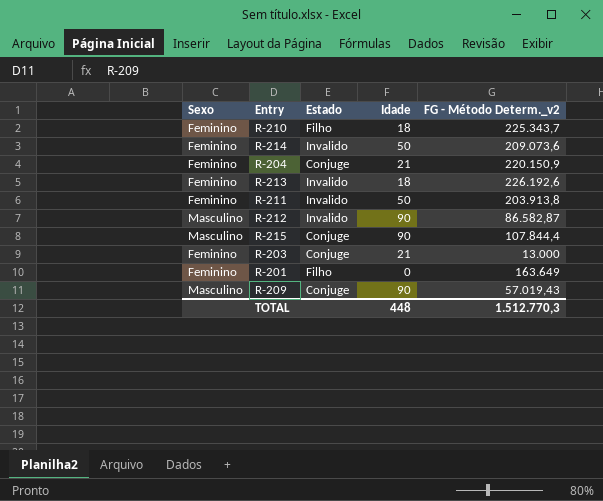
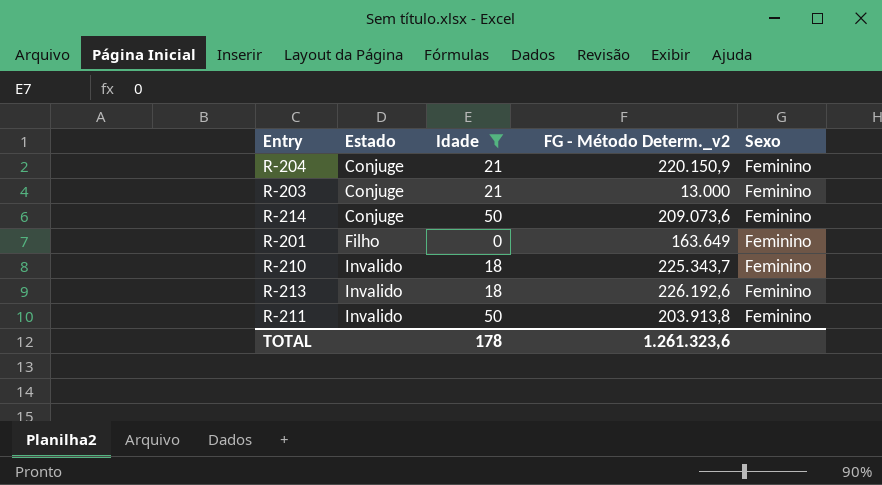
filter: none -> Idade != 90
row order: none -> Estado ascending
column Sexo | position: 1 -> 5
R-214 | Estado: Invalido -> Conjuge
R-210 | Estado: Filho -> Invalido
TOTAL | Idade: 448 -> 178
TOTAL | FG - Método Determ._v2: 1.512.770,3 -> 1.261.323,6

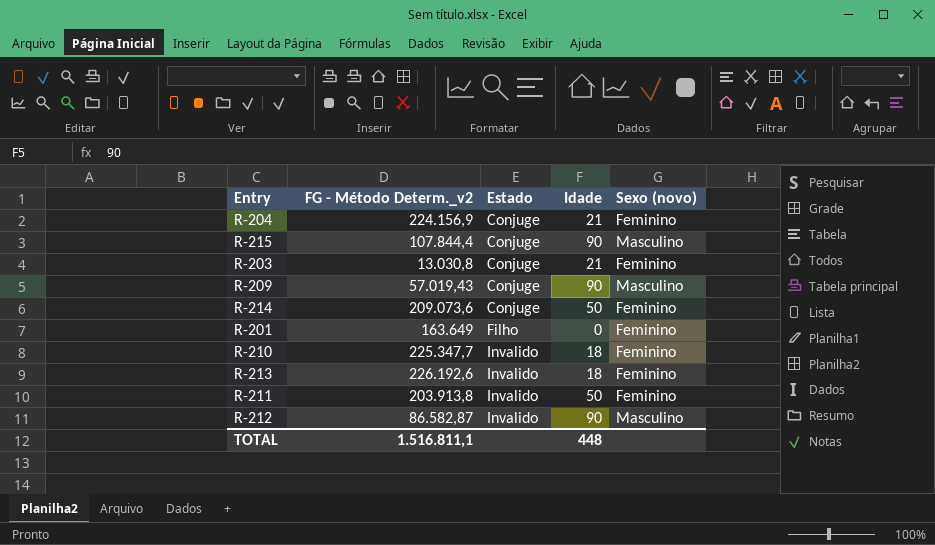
filter: Idade != 90 -> none
column FG - Método Determ._v2 | position: 4 -> 2
column name: Sexo -> Sexo (novo)
R-204 | FG - Método Determ._v2: 220.150,9 -> 224.156,9
R-203 | FG - Método Determ._v2: 13.000 -> 13.030,8
R-210 | FG - Método Determ._v2: 225.343,7 -> 225.347,7
TOTAL | FG - Método Determ._v2: 1.261.323,6 -> 1.516.811,1
TOTAL | Idade: 178 -> 448

